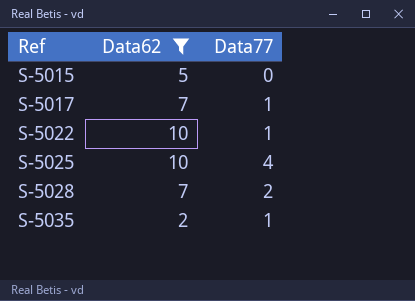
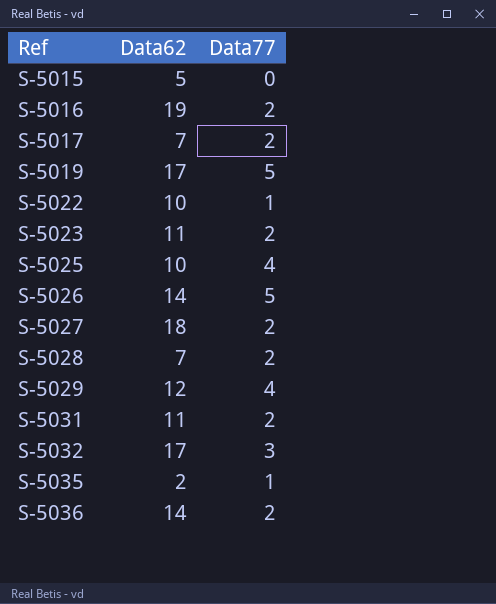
filter: Data62 <= 10 -> none
S-5017 | Data77: 1 -> 2

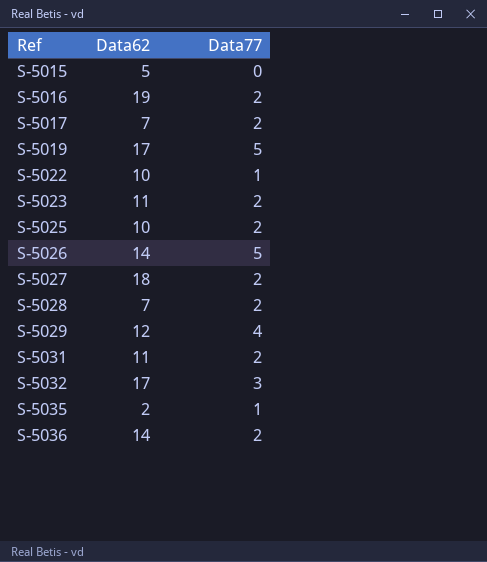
S-5025 | Data77: 4 -> 2

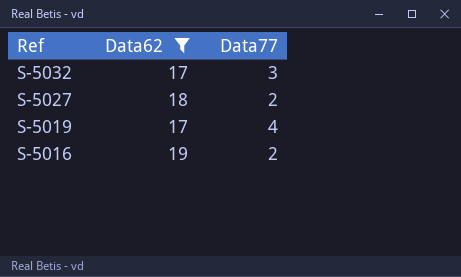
filter: none -> Data62 >= 17
row order: Ref ascending -> Ref descending
S-5019 | Data77: 5 -> 4

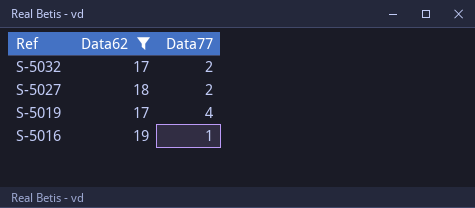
S-5032 | Data77: 3 -> 2
S-5016 | Data77: 2 -> 1

